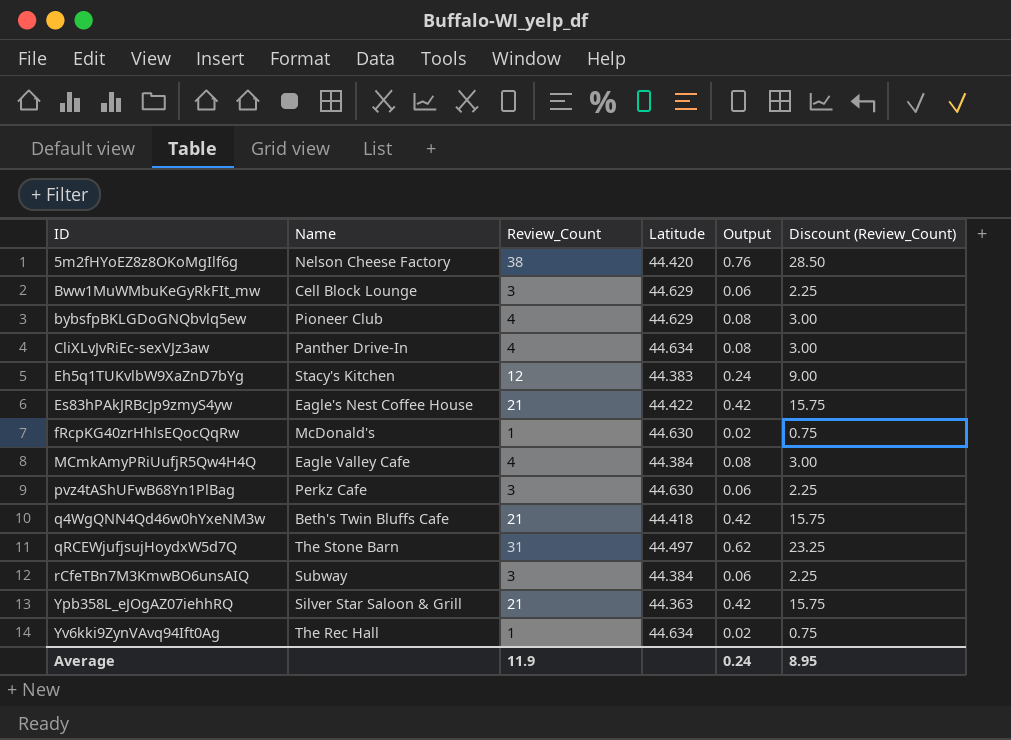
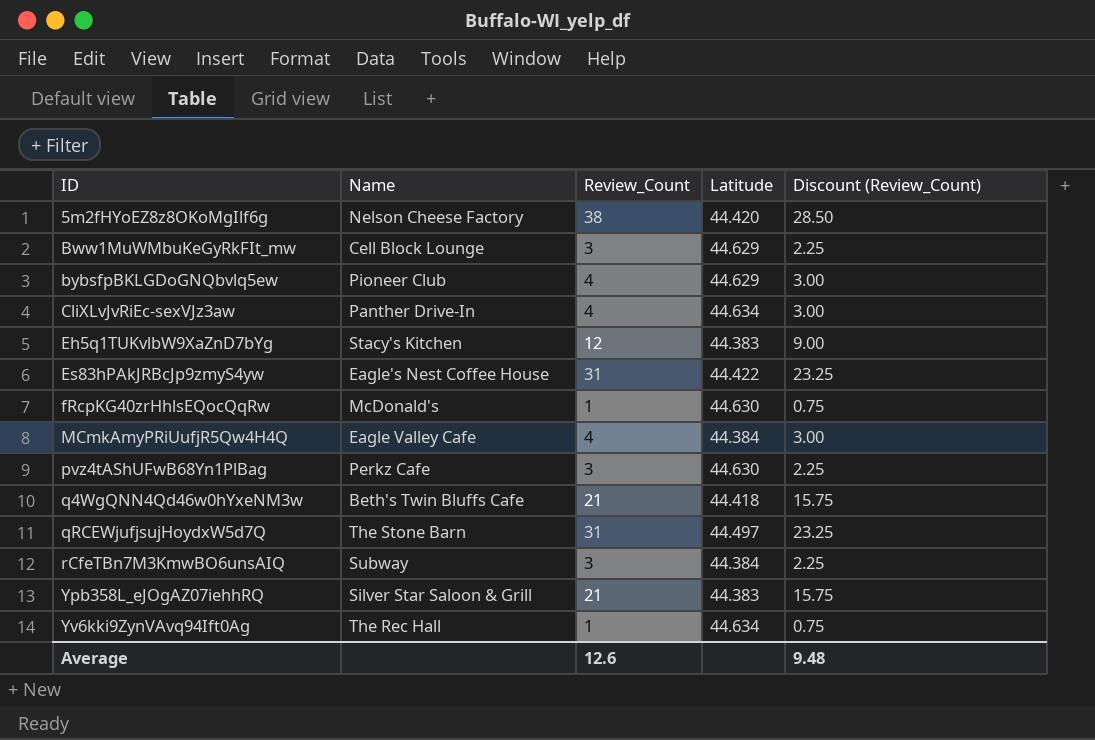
column Output | formula: [Review_Count] * 0.02 -> none
Es83hPAkJRBcJp9zmyS4yw | Review_Count: 21 -> 31
Es83hPAkJRBcJp9zmyS4yw | Discount (Review_Count): 15.75 -> 23.25
Ypb358L_eJOgAZ07iehhRQ | Latitude: 44.363 -> 44.383
Average | Review_Count: 11.9 -> 12.6
Average | Discount (Review_Count): 8.95 -> 9.48

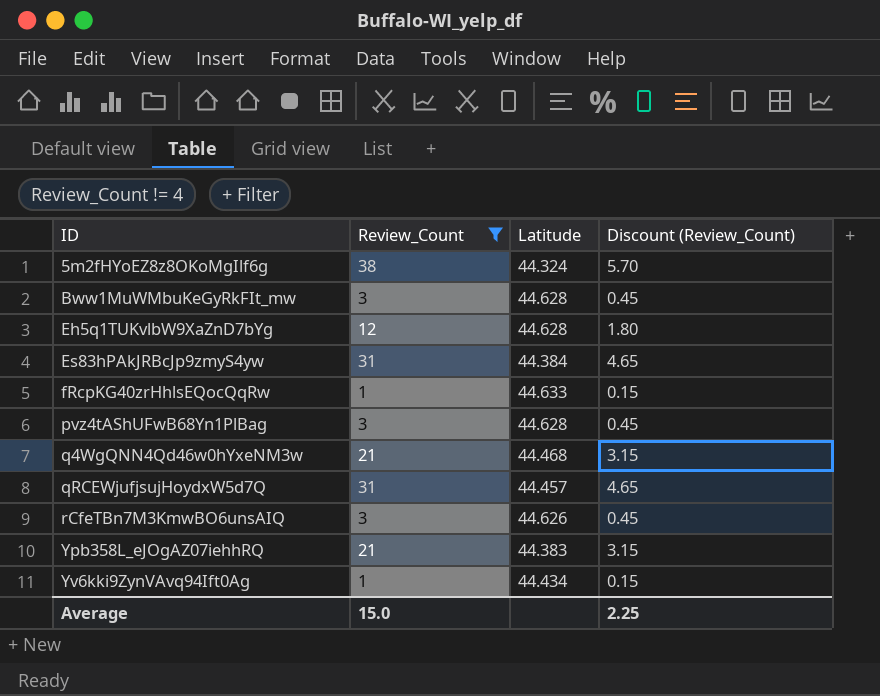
filter: none -> Review_Count != 4
column Name | position: 2 -> none
column Discount (Review_Count) | formula: [Review_Count] * 0.75 -> [Review_Count] * 0.15
5m2fHYoEZ8z8OKoMgIlf6g | Latitude: 44.420 -> 44.324
Bww1MuWMbuKeGyRkFIt_mw | Latitude: 44.629 -> 44.628
Eh5q1TUKvlbW9XaZnD7bYg | Latitude: 44.383 -> 44.628
Es83hPAkJRBcJp9zmyS4yw | Latitude: 44.422 -> 44.384
fRcpKG40zrHhlsEQocQqRw | Latitude: 44.630 -> 44.633
pvz4tAShUFwB68Yn1PlBag | Latitude: 44.630 -> 44.628
q4WgQNN4Qd46w0hYxeNM3w | Latitude: 44.418 -> 44.468
qRCEWjufjsujHoydxW5d7Q | Latitude: 44.497 -> 44.457
rCfeTBn7M3KmwBO6unsAIQ | Latitude: 44.384 -> 44.626
Yv6kki9ZynVAvq94Ift0Ag | Latitude: 44.634 -> 44.434
Average | Review_Count: 12.6 -> 15.0
Average | Discount (Review_Count): 9.48 -> 2.25

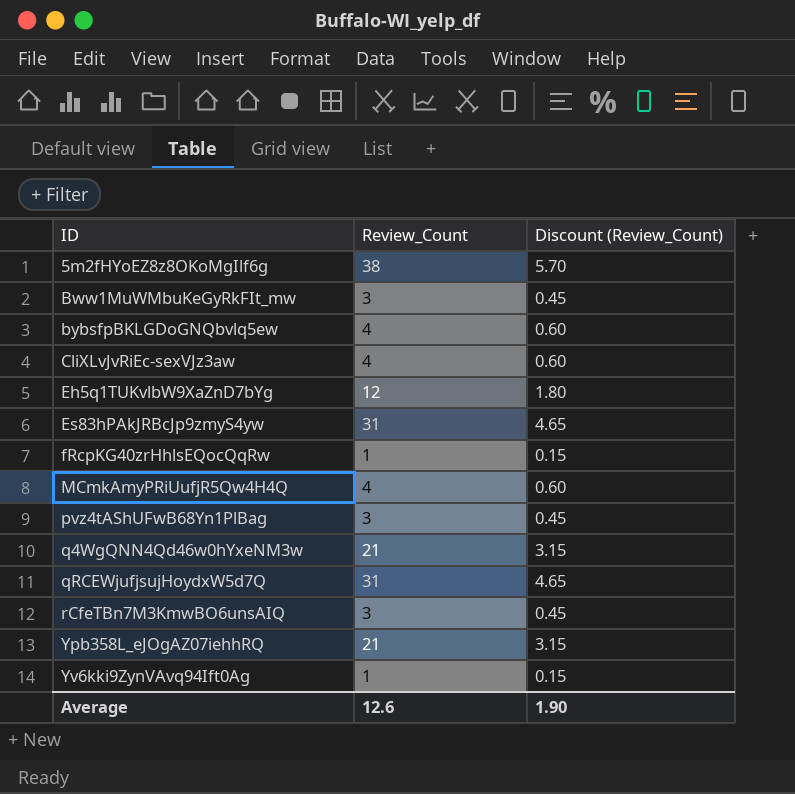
filter: Review_Count != 4 -> none
column Latitude | position: 3 -> none
Average | Review_Count: 15.0 -> 12.6
Average | Discount (Review_Count): 2.25 -> 1.90

